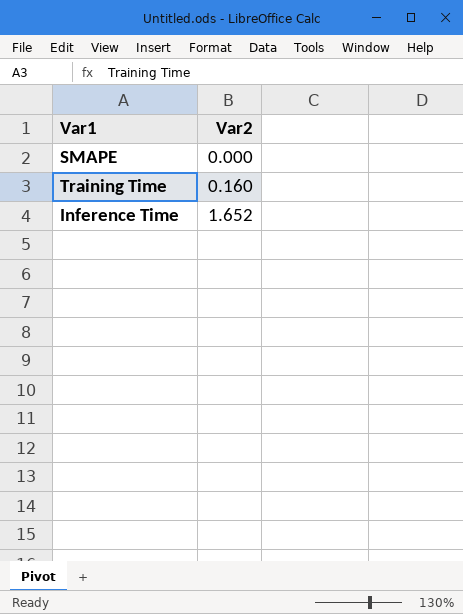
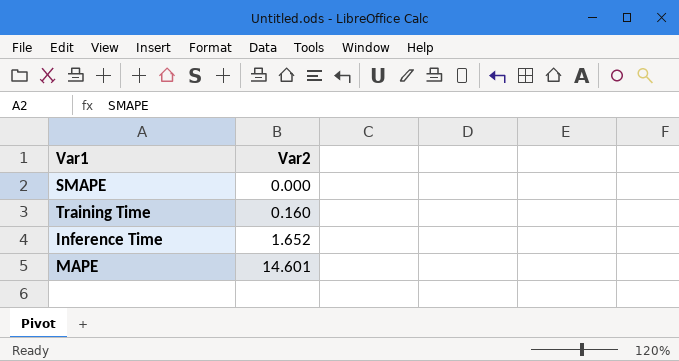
row MAPE: none -> 14.601

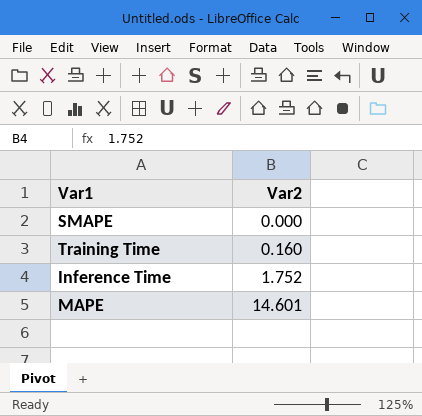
Inference Time | Var2: 1.652 -> 1.752

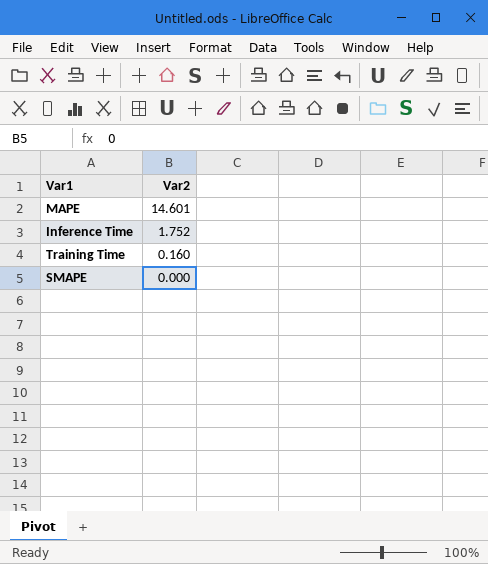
row order: Var2 ascending -> Var2 descending

